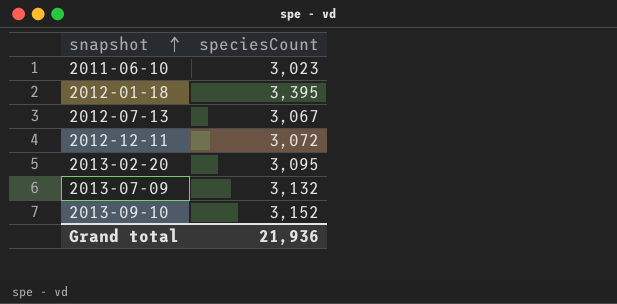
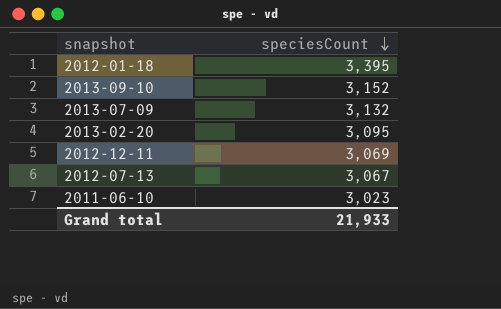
row order: snapshot ascending -> speciesCount descending
2012-12-11 | speciesCount: 3,072 -> 3,069
Grand total | speciesCount: 21,936 -> 21,933

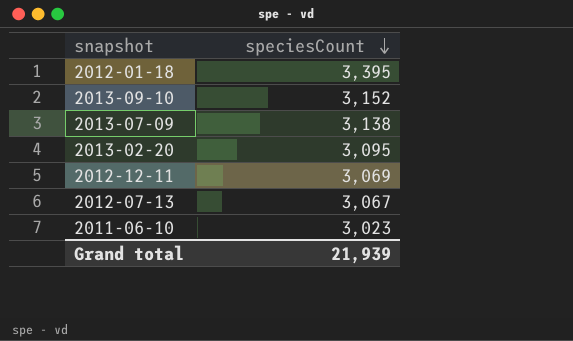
2013-07-09 | speciesCount: 3,132 -> 3,138
Grand total | speciesCount: 21,933 -> 21,939

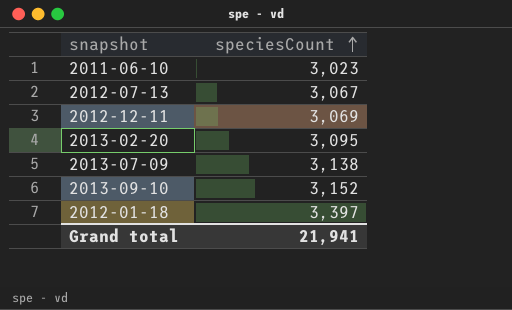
row order: speciesCount descending -> speciesCount ascending
2012-01-18 | speciesCount: 3,395 -> 3,397
Grand total | speciesCount: 21,939 -> 21,941

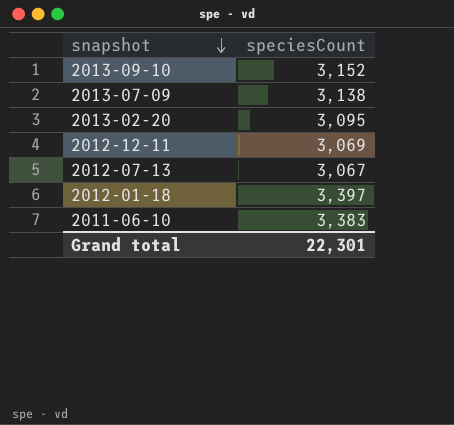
row order: speciesCount ascending -> snapshot descending
2011-06-10 | speciesCount: 3,023 -> 3,383
Grand total | speciesCount: 21,941 -> 22,301

